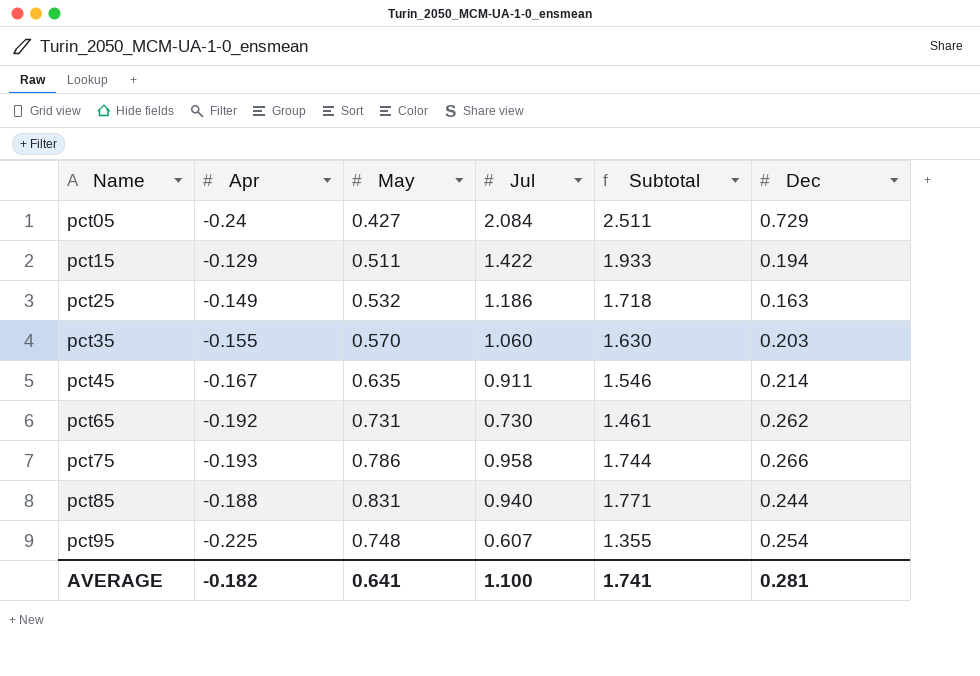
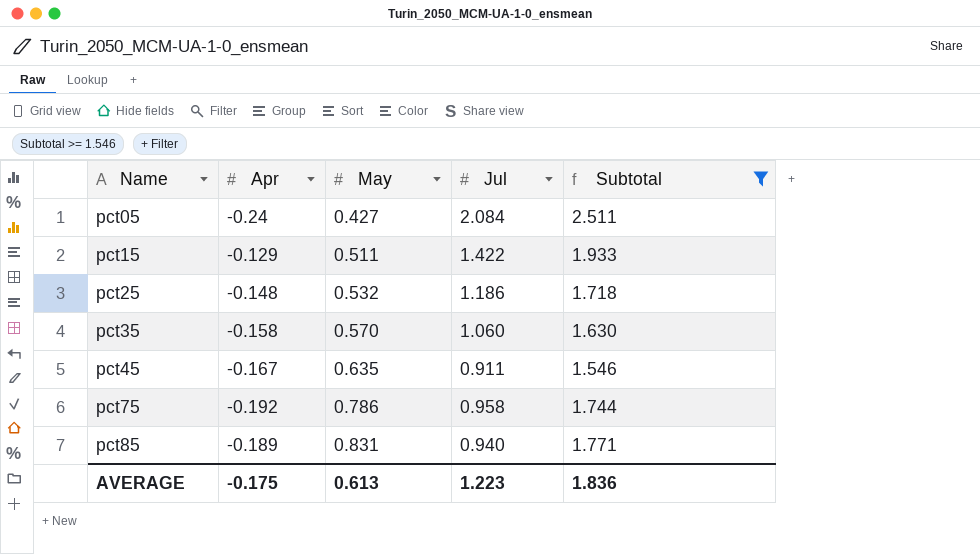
filter: none -> Subtotal >= 1.546
column Dec | position: 6 -> none
pct25 | Apr: -0.149 -> -0.148
pct35 | Apr: -0.155 -> -0.158
pct75 | Apr: -0.193 -> -0.192
pct85 | Apr: -0.188 -> -0.189
AVERAGE | Apr: -0.182 -> -0.175
AVERAGE | May: 0.641 -> 0.613
AVERAGE | Jul: 1.100 -> 1.223
AVERAGE | Subtotal: 1.741 -> 1.836

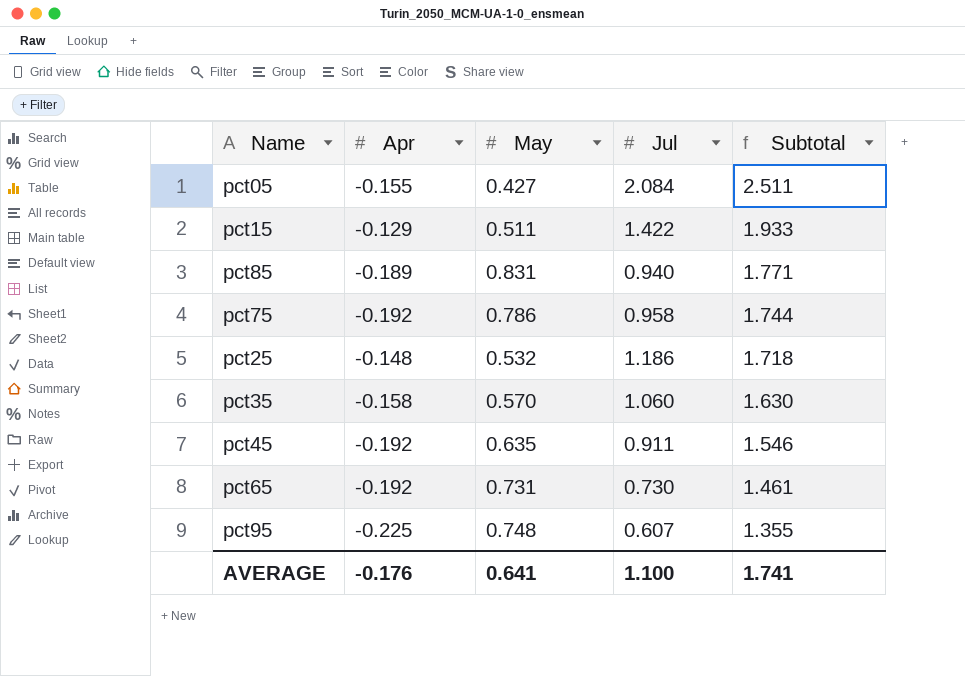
filter: Subtotal >= 1.546 -> none
row order: Name ascending -> Subtotal descending
pct05 | Apr: -0.24 -> -0.155
pct45 | Apr: -0.167 -> -0.192
AVERAGE | Apr: -0.175 -> -0.176
AVERAGE | May: 0.613 -> 0.641
AVERAGE | Jul: 1.223 -> 1.100
AVERAGE | Subtotal: 1.836 -> 1.741

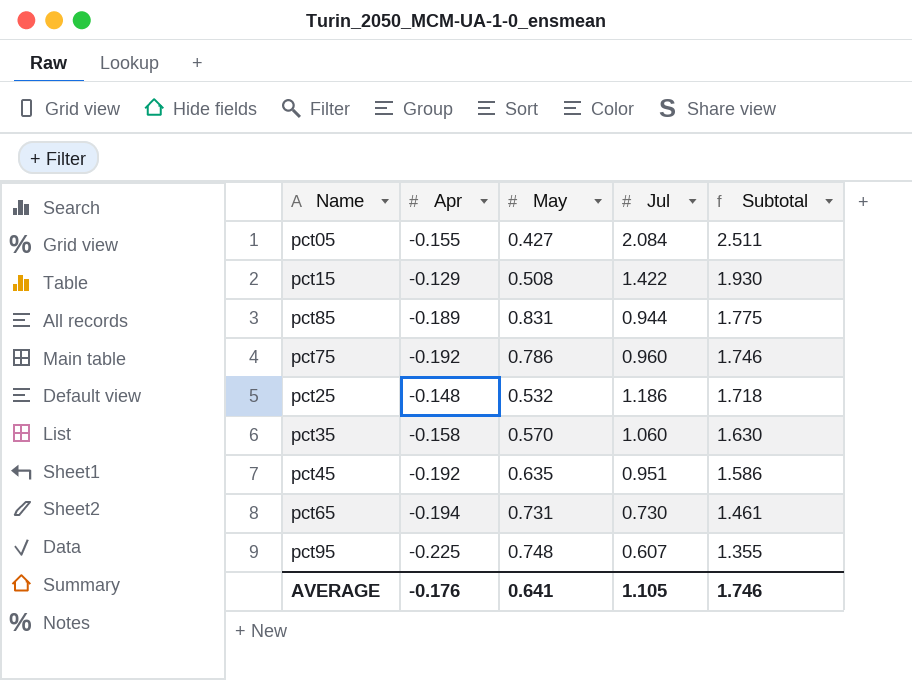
pct15 | May: 0.511 -> 0.508
pct15 | Subtotal: 1.933 -> 1.930
pct85 | Jul: 0.940 -> 0.944
pct85 | Subtotal: 1.771 -> 1.775
pct75 | Jul: 0.958 -> 0.960
pct75 | Subtotal: 1.744 -> 1.746
pct45 | Jul: 0.911 -> 0.951
pct45 | Subtotal: 1.546 -> 1.586
pct65 | Apr: -0.192 -> -0.194
AVERAGE | Jul: 1.100 -> 1.105
AVERAGE | Subtotal: 1.741 -> 1.746

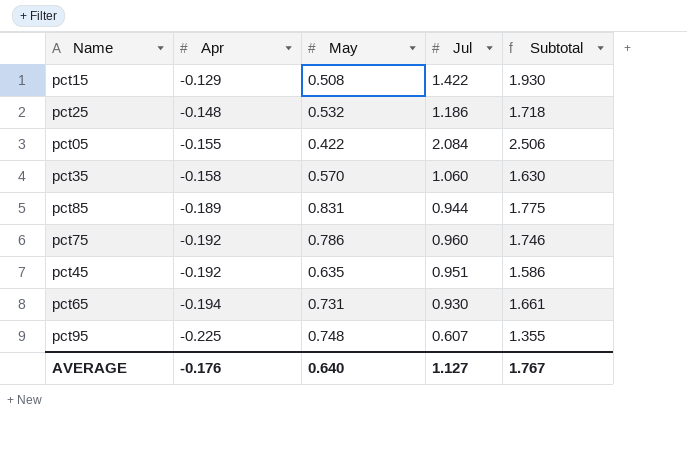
row order: Subtotal descending -> Apr descending
pct05 | May: 0.427 -> 0.422
pct05 | Subtotal: 2.511 -> 2.506
pct65 | Jul: 0.730 -> 0.930
pct65 | Subtotal: 1.461 -> 1.661
AVERAGE | May: 0.641 -> 0.640
AVERAGE | Jul: 1.105 -> 1.127
AVERAGE | Subtotal: 1.746 -> 1.767

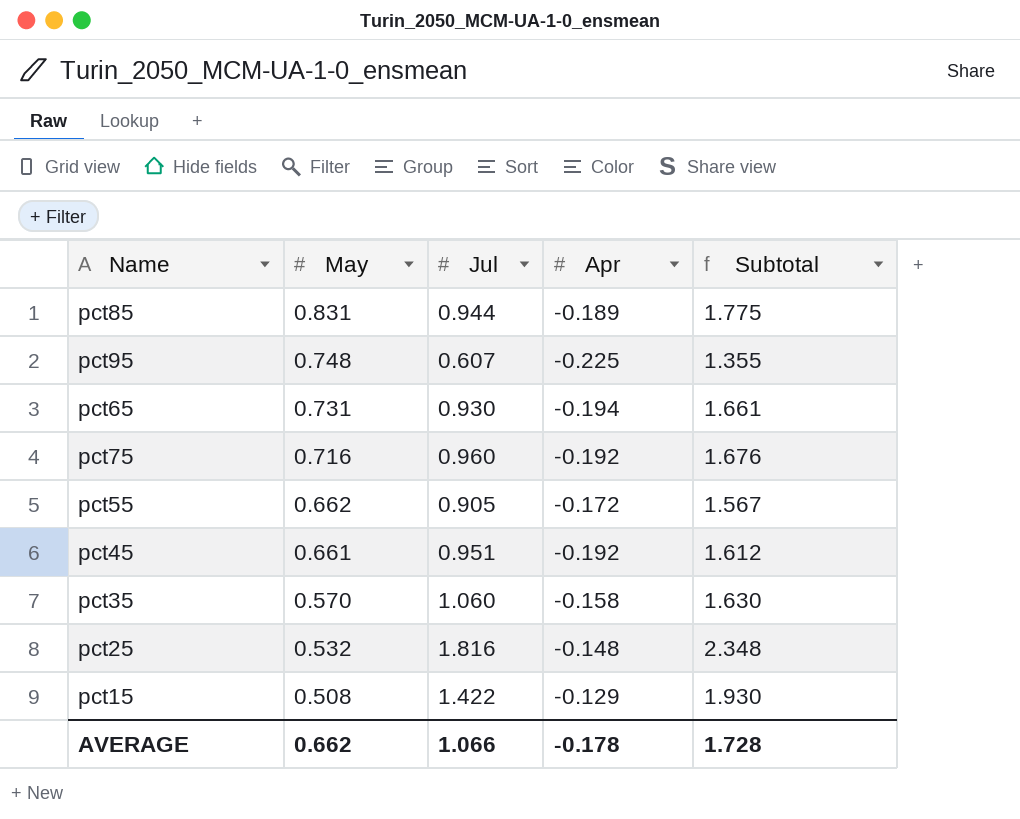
row order: Apr descending -> May descending
column Apr | position: 2 -> 4
row pct05: -0.155 | 0.422 | 2.084 | 2.506 -> none
pct75 | May: 0.786 -> 0.716
pct75 | Subtotal: 1.746 -> 1.676
row pct55: none -> 0.662 | 0.905 | -0.172 | 1.567
pct45 | May: 0.635 -> 0.661
pct45 | Subtotal: 1.586 -> 1.612
pct25 | Jul: 1.186 -> 1.816
pct25 | Subtotal: 1.718 -> 2.348
AVERAGE | May: 0.640 -> 0.662
AVERAGE | Jul: 1.127 -> 1.066
AVERAGE | Apr: -0.176 -> -0.178
AVERAGE | Subtotal: 1.767 -> 1.728

